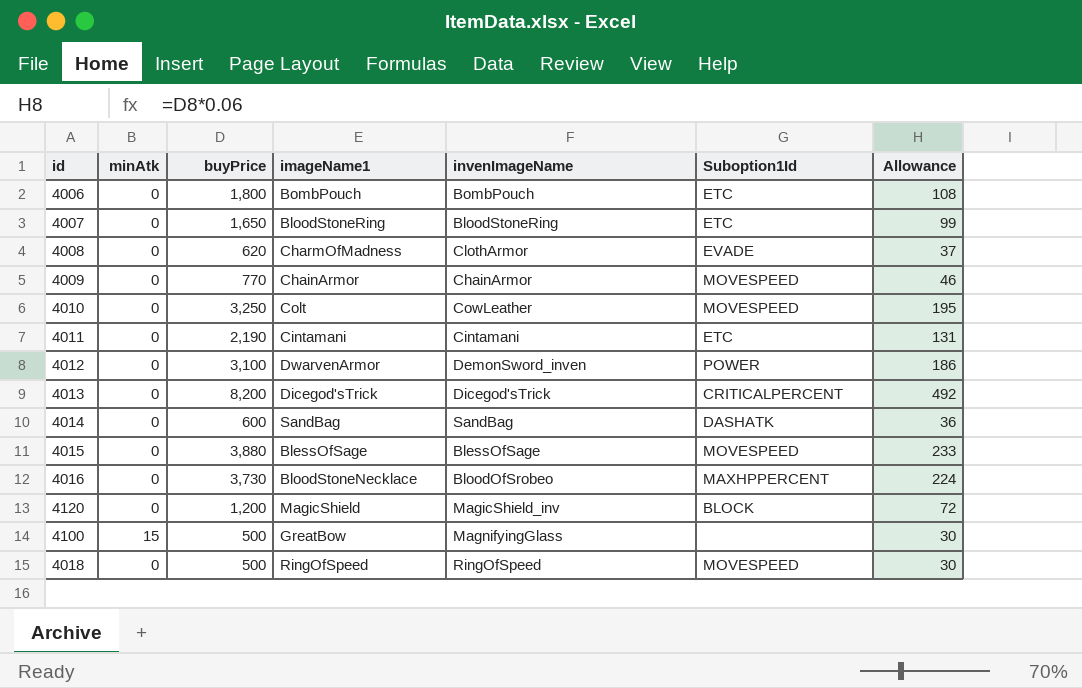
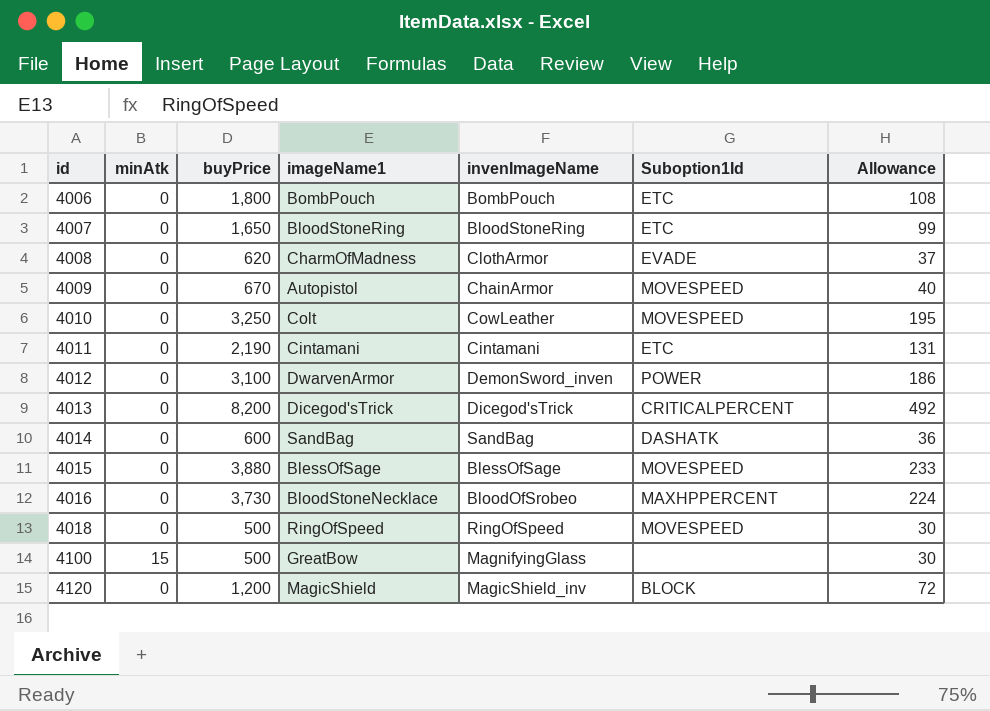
row order: none -> id ascending
4009 | buyPrice: 770 -> 670
4009 | imageName1: ChainArmor -> Autopistol
4009 | Allowance: 46 -> 40

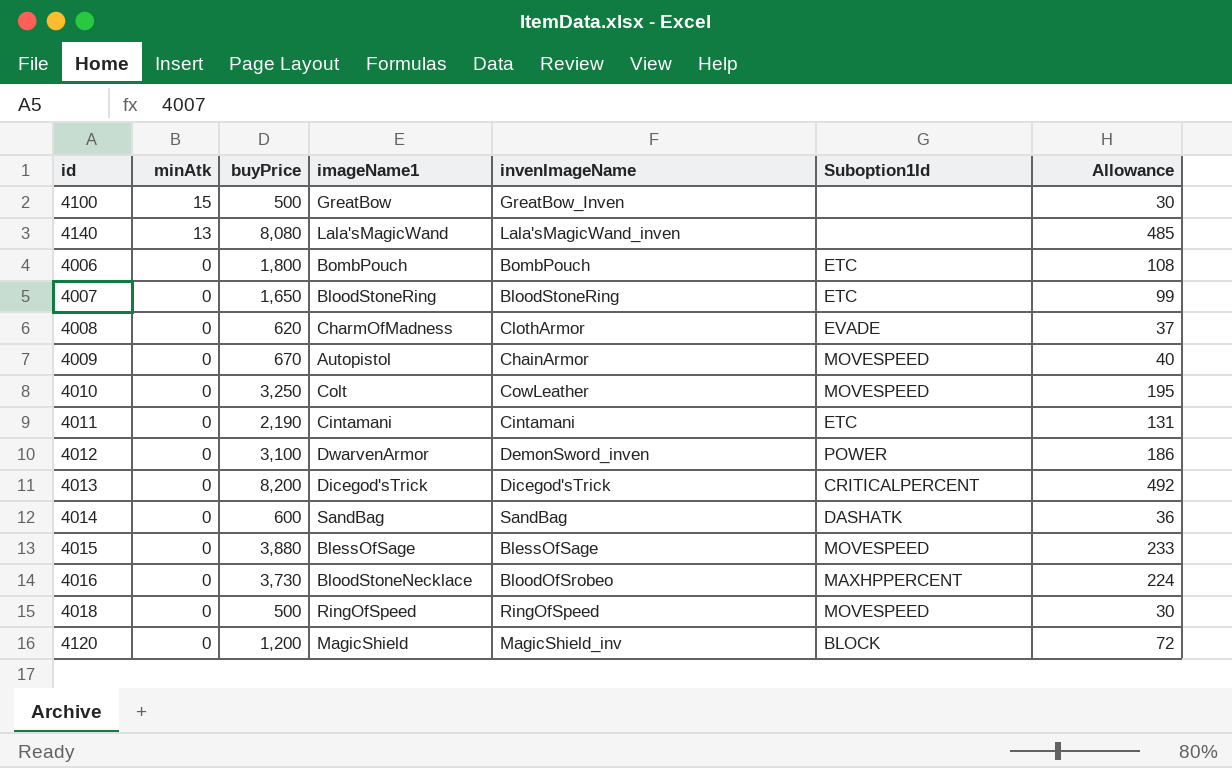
row order: id ascending -> minAtk descending
4100 | invenImageName: MagnifyingGlass -> GreatBow_Inven
row 4140: none -> 13 | 8,080 | Lala'sMagicWand | Lala'sMagicWand_inven | none | 485

